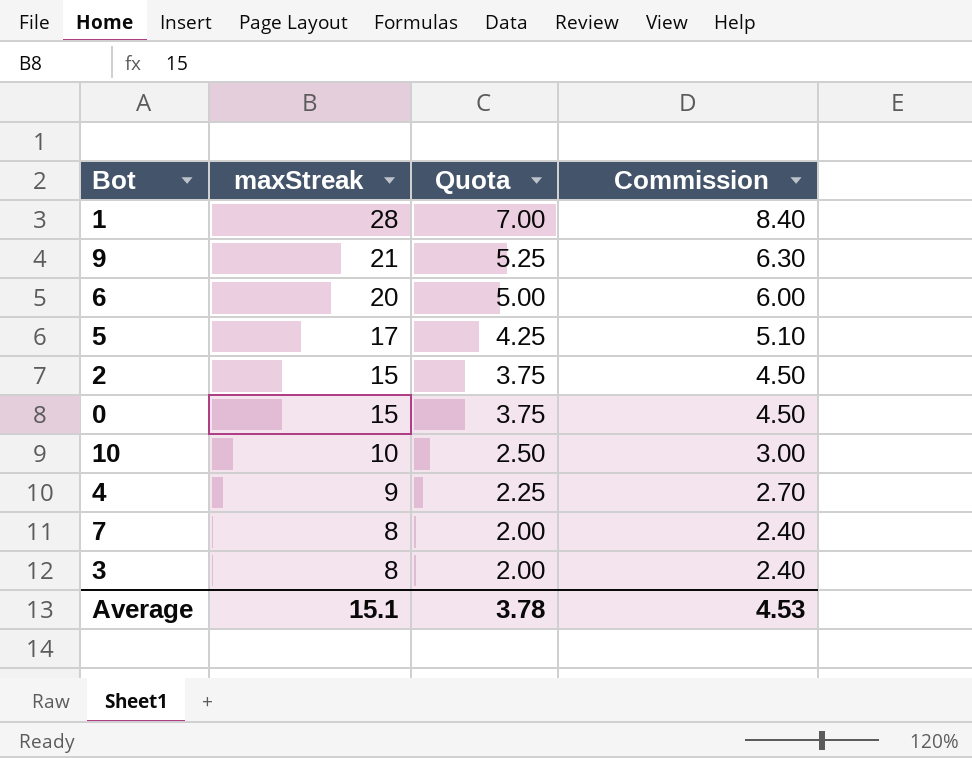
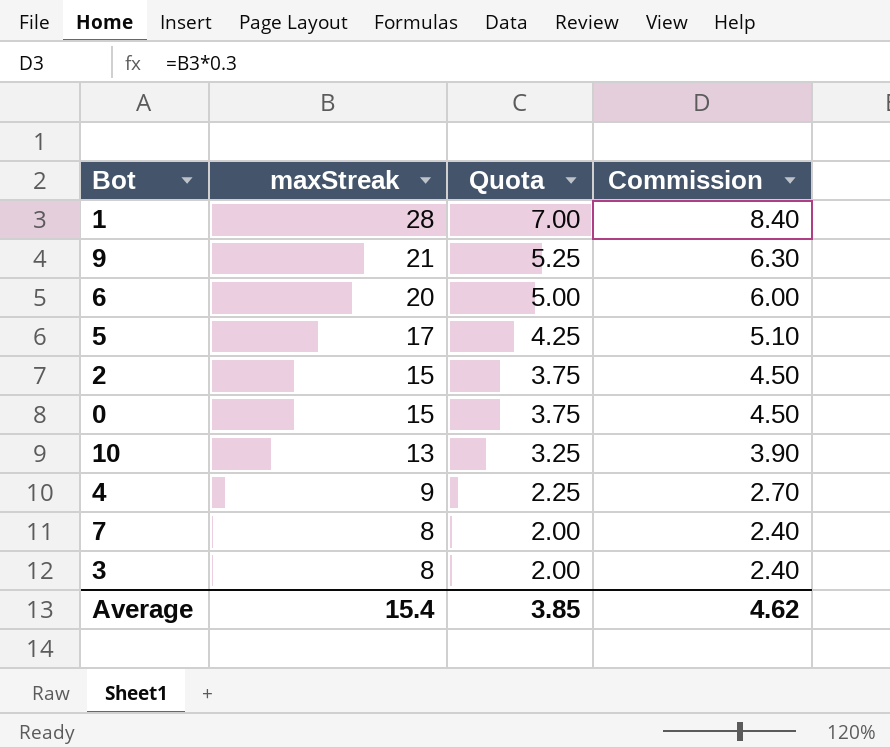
10 | maxStreak: 10 -> 13
10 | Quota: 2.50 -> 3.25
10 | Commission: 3.00 -> 3.90
Average | maxStreak: 15.1 -> 15.4
Average | Quota: 3.78 -> 3.85
Average | Commission: 4.53 -> 4.62

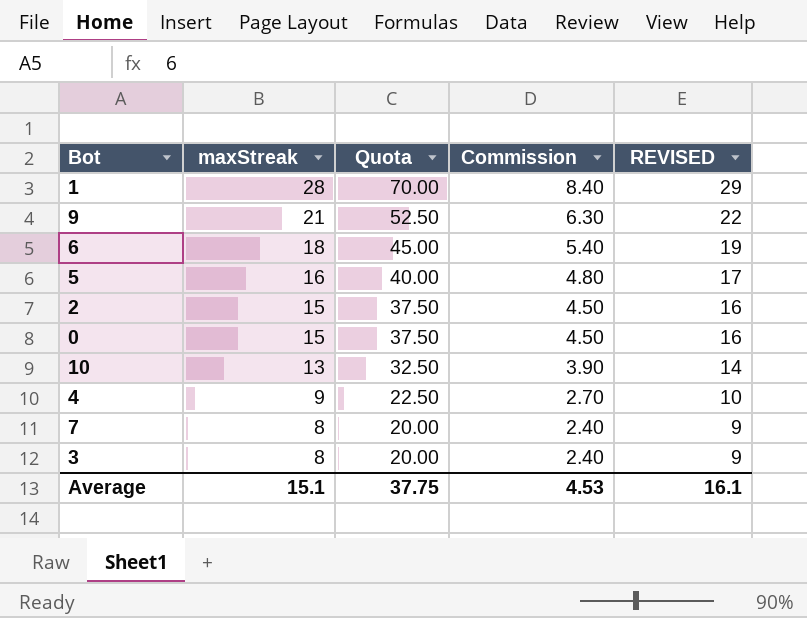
column Quota | formula: [maxStreak] * 0.25 -> [maxStreak] * 2.5
column REVISED | formula: none -> [maxStreak] + 1
6 | maxStreak: 20 -> 18
6 | Commission: 6.00 -> 5.40
5 | maxStreak: 17 -> 16
5 | Commission: 5.10 -> 4.80
Average | maxStreak: 15.4 -> 15.1
Average | Quota: 3.85 -> 37.75
Average | Commission: 4.62 -> 4.53

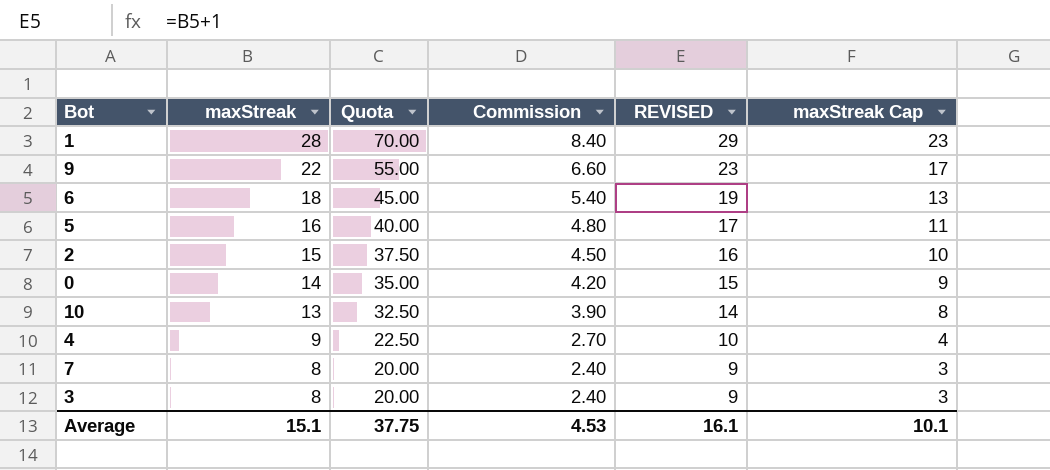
column maxStreak Cap | formula: none -> [maxStreak] - 5
9 | maxStreak: 21 -> 22
9 | Quota: 52.50 -> 55.00
9 | Commission: 6.30 -> 6.60
9 | REVISED: 22 -> 23
0 | maxStreak: 15 -> 14
0 | Quota: 37.50 -> 35.00
0 | Commission: 4.50 -> 4.20
0 | REVISED: 16 -> 15

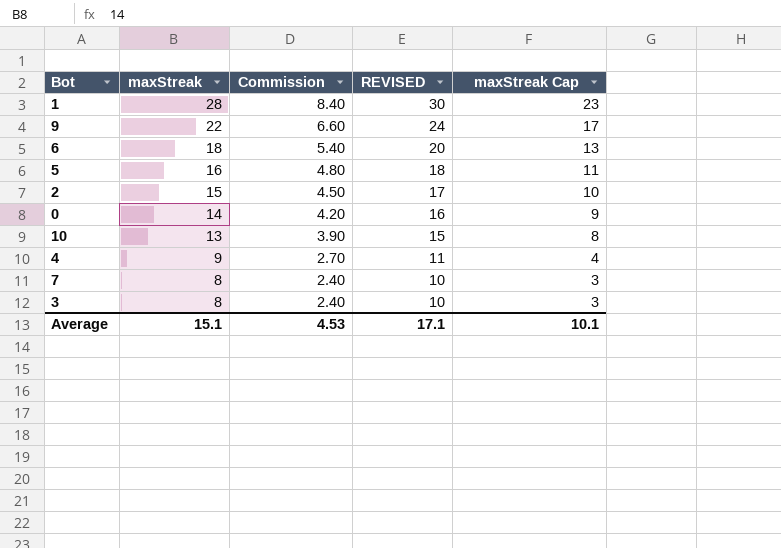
column Quota | formula: [maxStreak] * 2.5 -> none
column REVISED | formula: [maxStreak] + 1 -> [maxStreak] + 2
Average | REVISED: 16.1 -> 17.1

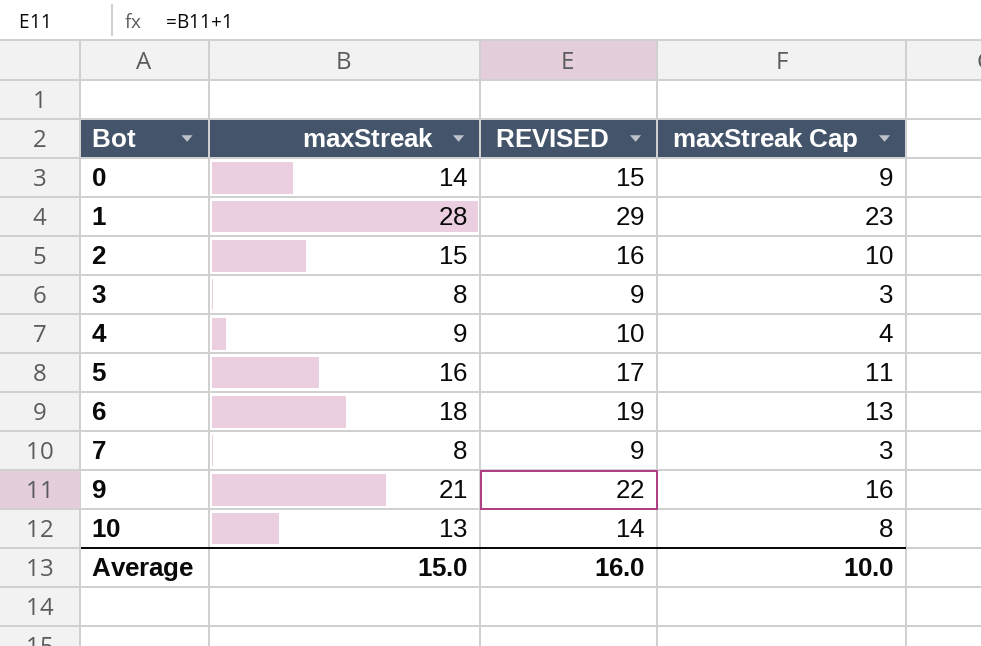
row order: maxStreak descending -> Bot ascending
column Commission | formula: [maxStreak] * 0.3 -> none
column REVISED | formula: [maxStreak] + 2 -> [maxStreak] + 1
9 | maxStreak: 22 -> 21
9 | maxStreak Cap: 17 -> 16
Average | maxStreak: 15.1 -> 15.0
Average | REVISED: 17.1 -> 16.0
Average | maxStreak Cap: 10.1 -> 10.0

